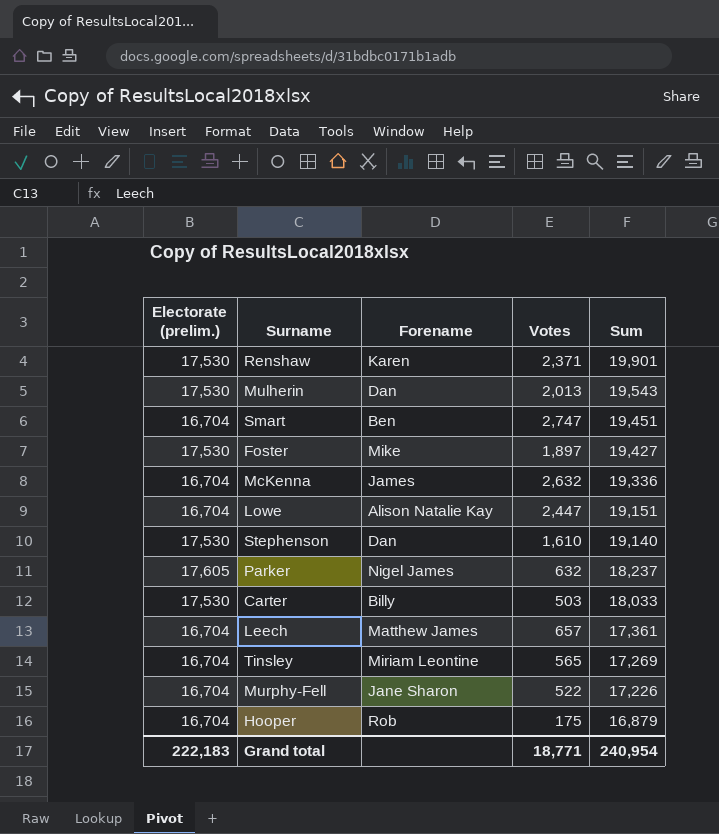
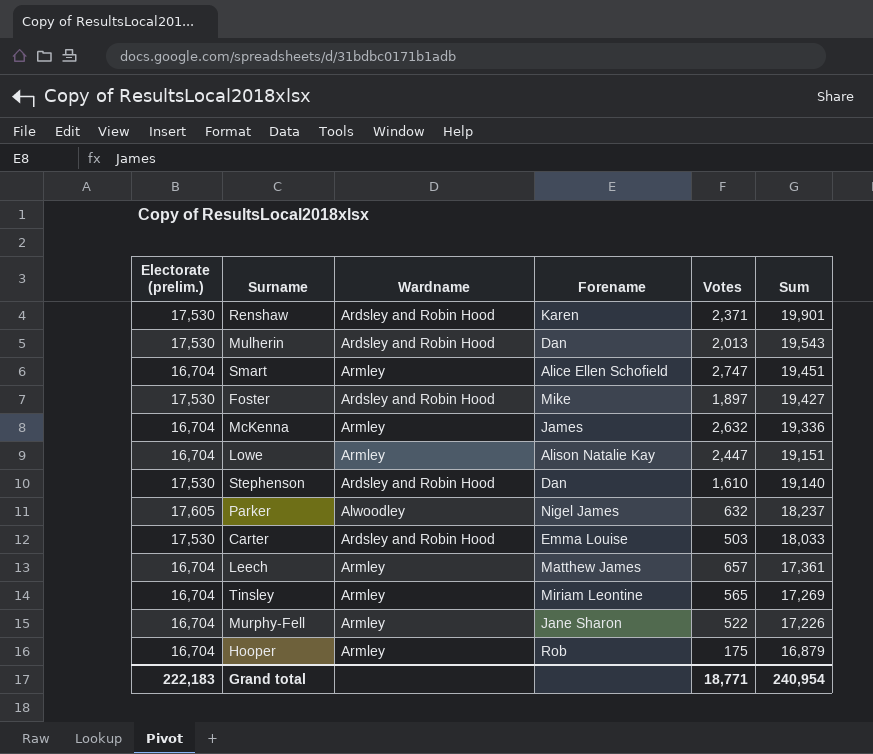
column Wardname | position: none -> 3
Smart | Forename: Ben -> Alice Ellen Schofield
Carter | Forename: Billy -> Emma Louise

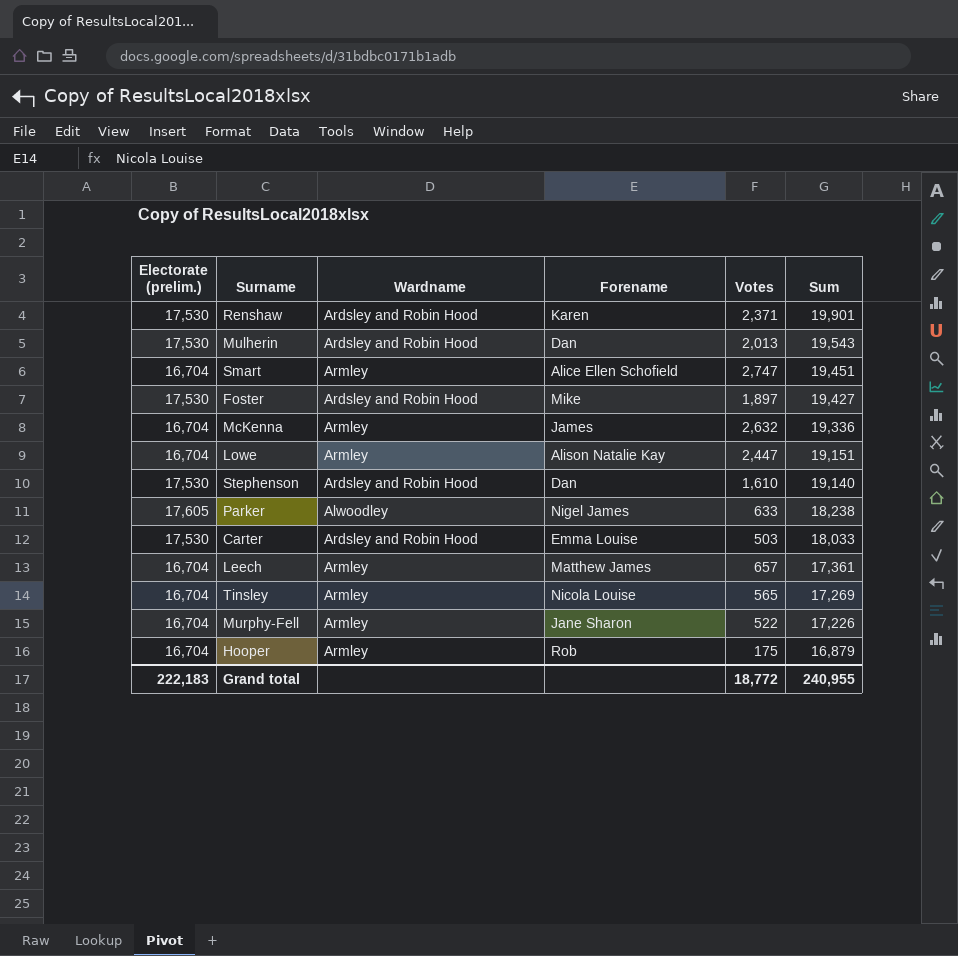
Parker | Votes: 632 -> 633
Parker | Sum: 18,237 -> 18,238
Tinsley | Forename: Miriam Leontine -> Nicola Louise
Grand total | Votes: 18,771 -> 18,772
Grand total | Sum: 240,954 -> 240,955

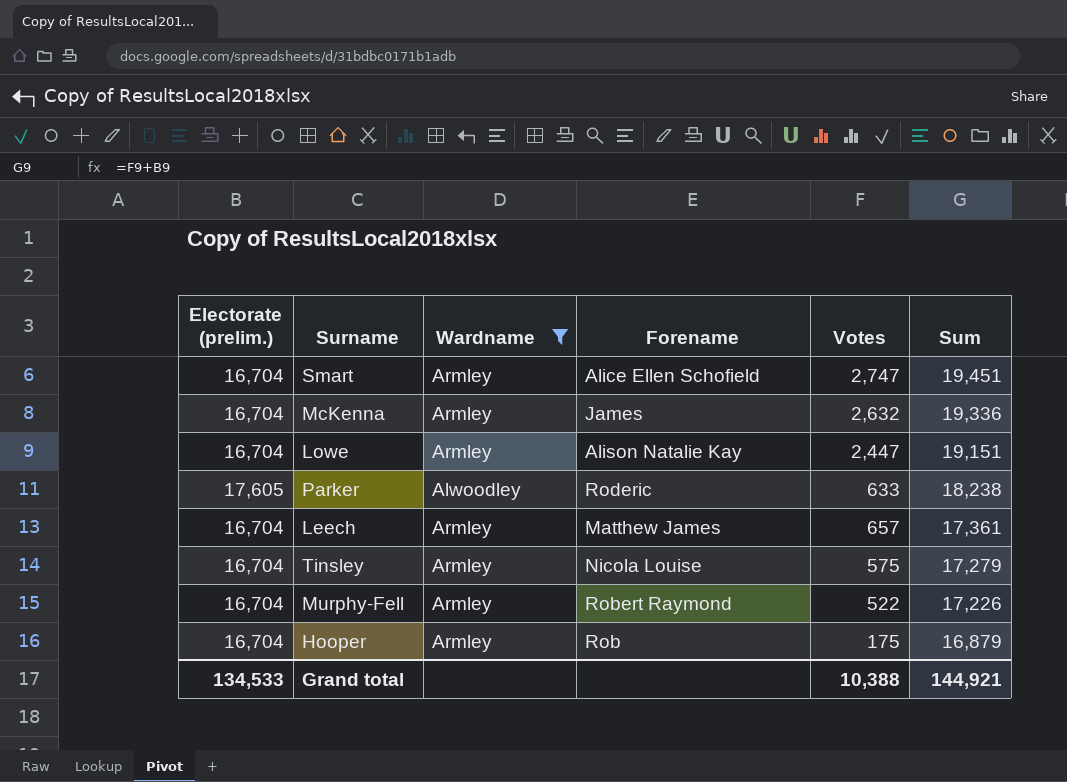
filter: none -> Wardname != Ardsley and Robin Hood
Parker | Forename: Nigel James -> Roderic
Tinsley | Votes: 565 -> 575
Tinsley | Sum: 17,269 -> 17,279
Murphy-Fell | Forename: Jane Sharon -> Robert Raymond
Grand total | Electorate (prelim.): 222,183 -> 134,533
Grand total | Votes: 18,772 -> 10,388
Grand total | Sum: 240,955 -> 144,921

